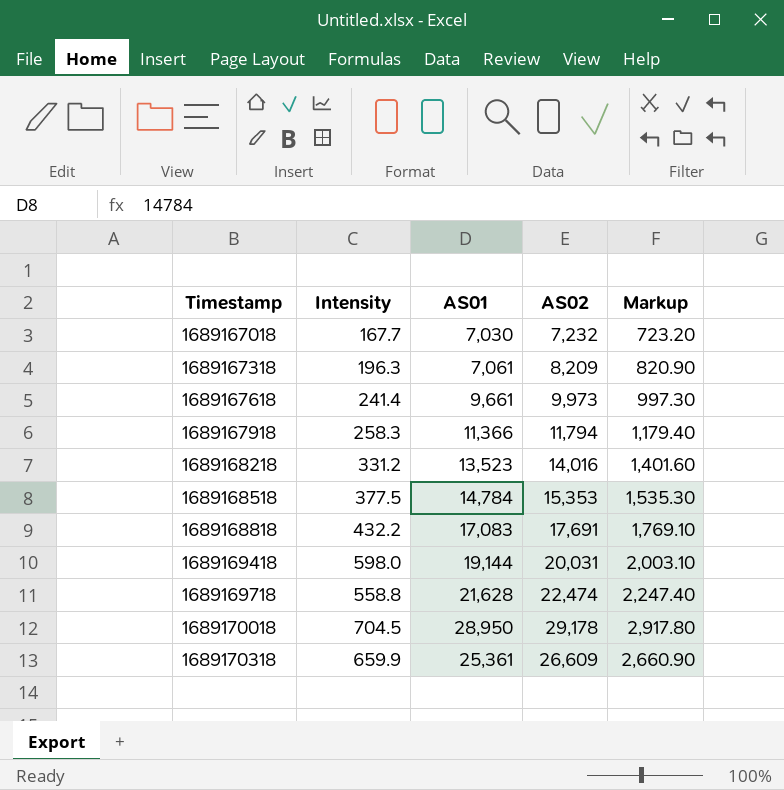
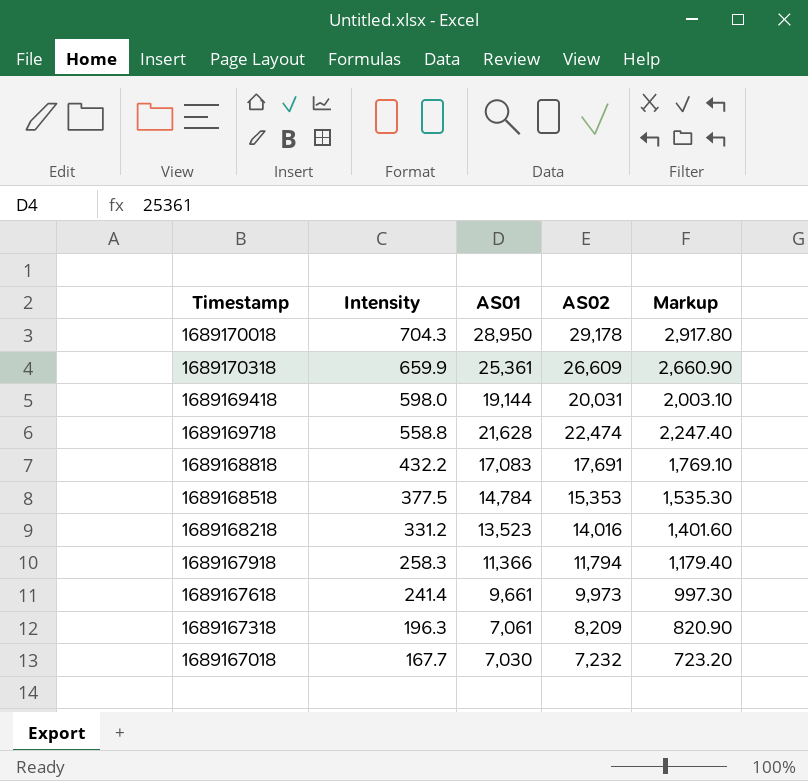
row order: Timestamp ascending -> Intensity descending
1689170018 | Intensity: 704.5 -> 704.3

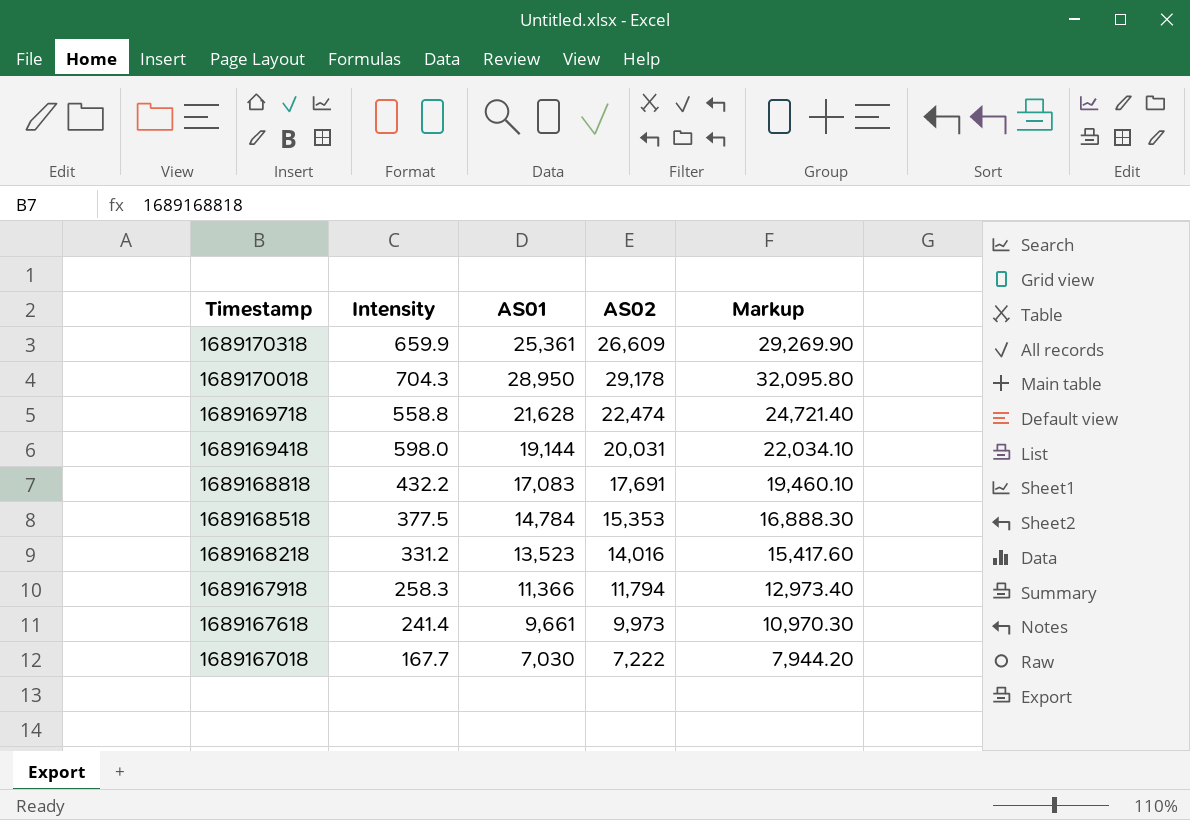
row order: Intensity descending -> Timestamp descending
column Markup | formula: [AS02] * 0.1 -> [AS02] * 1.1
row 1689167318: 196.3 | 7,061 | 8,209 | 820.90 -> none
1689167018 | AS02: 7,232 -> 7,222

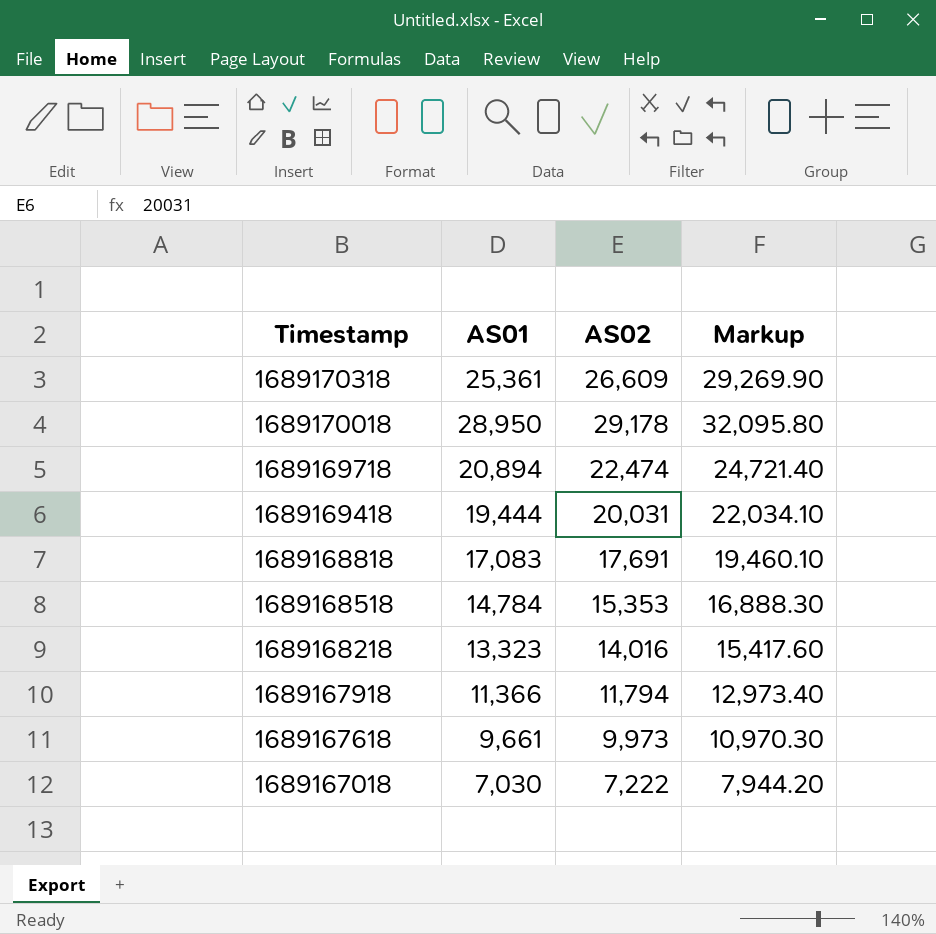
column Intensity | position: 2 -> none
1689169718 | AS01: 21,628 -> 20,894
1689169418 | AS01: 19,144 -> 19,444
1689168218 | AS01: 13,523 -> 13,323

